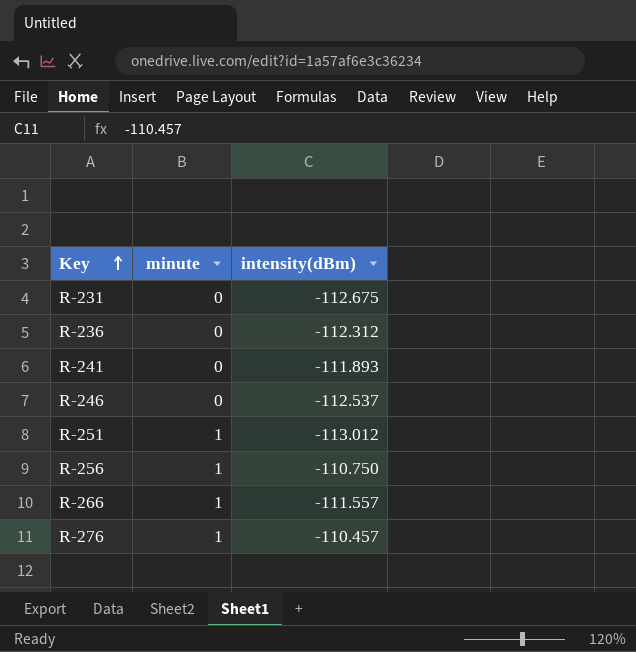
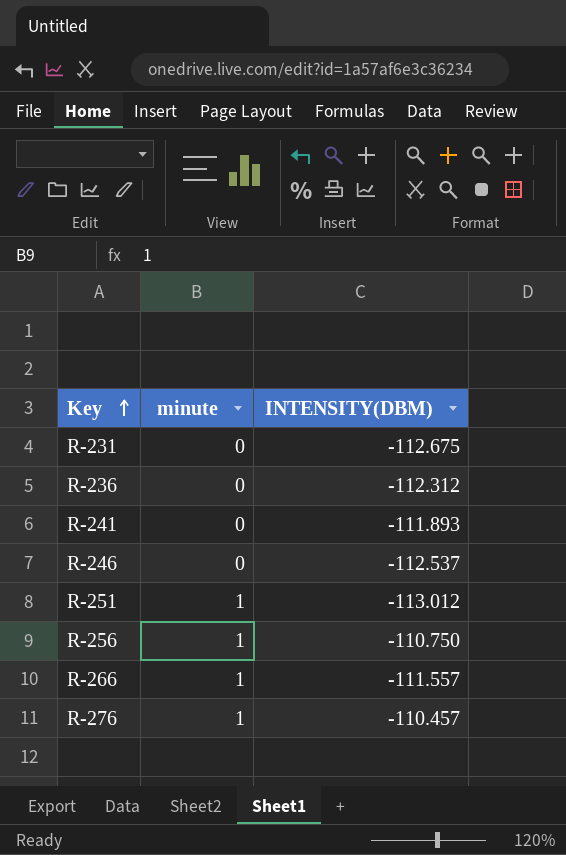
column name: intensity(dBm) -> INTENSITY(DBM)

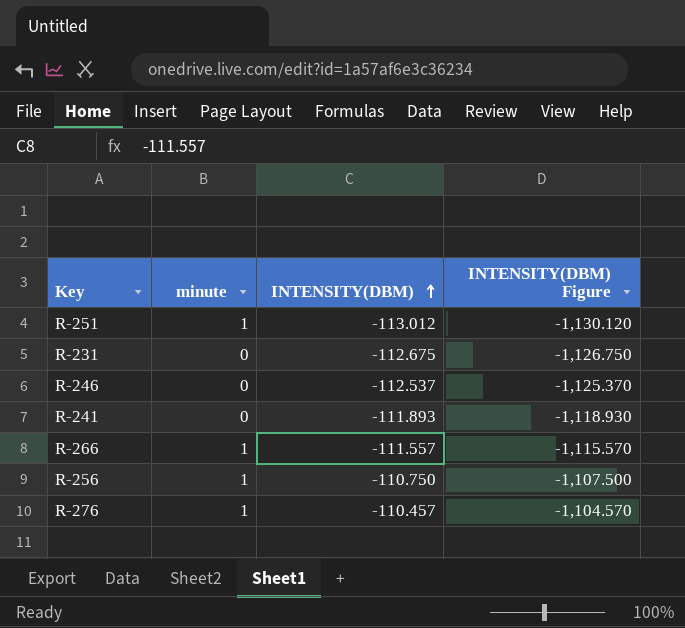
row order: Key ascending -> INTENSITY(DBM) ascending
column INTENSITY(DBM) Figure | formula: none -> [INTENSITY(DBM)] * 10
row R-236: 0 | -112.312 -> none

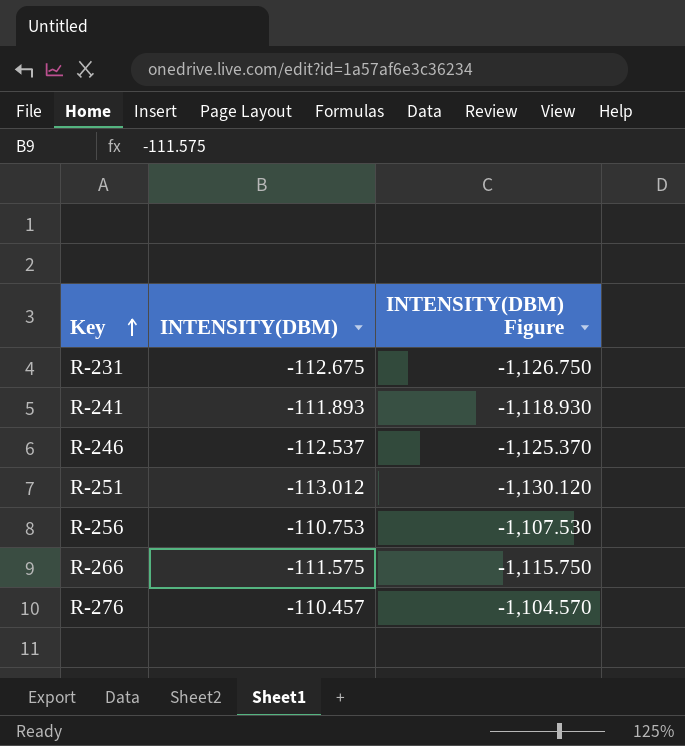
row order: INTENSITY(DBM) ascending -> Key ascending
column minute | position: 2 -> none
R-256 | INTENSITY(DBM): -110.750 -> -110.753
R-256 | INTENSITY(DBM) Figure: -1,107.500 -> -1,107.530
R-266 | INTENSITY(DBM): -111.557 -> -111.575
R-266 | INTENSITY(DBM) Figure: -1,115.570 -> -1,115.750

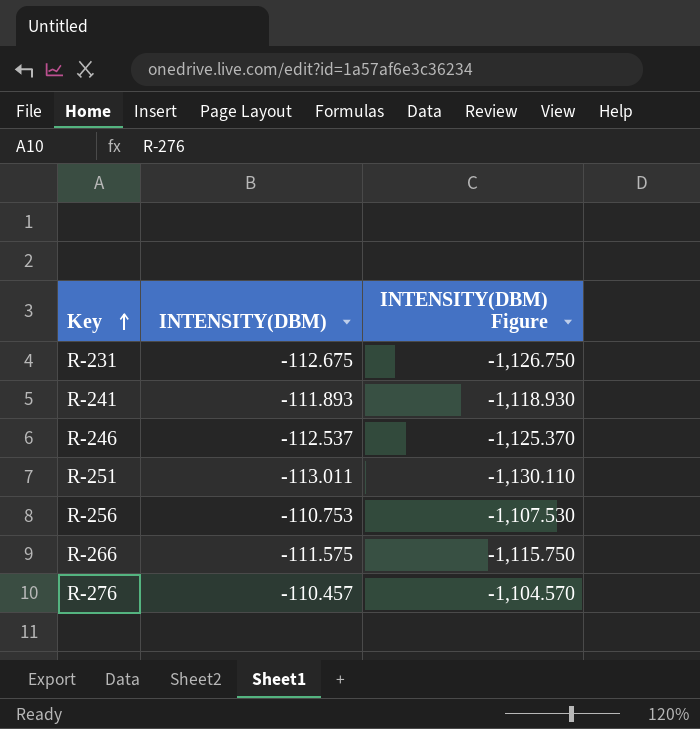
R-251 | INTENSITY(DBM): -113.012 -> -113.011
R-251 | INTENSITY(DBM) Figure: -1,130.120 -> -1,130.110

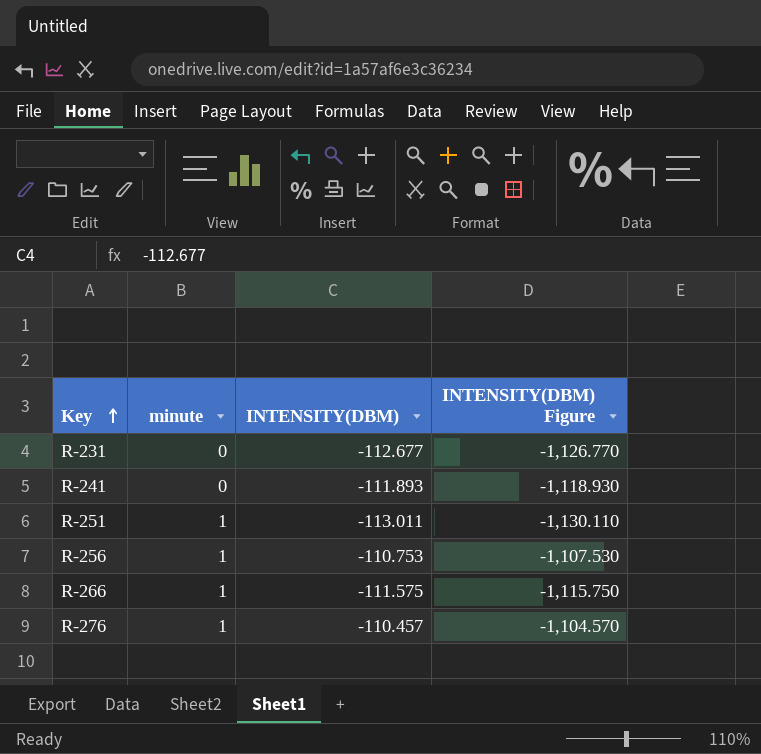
column minute | position: none -> 2
row R-246: -112.537 | -1,125.370 -> none
R-231 | INTENSITY(DBM): -112.675 -> -112.677
R-231 | INTENSITY(DBM) Figure: -1,126.750 -> -1,126.770

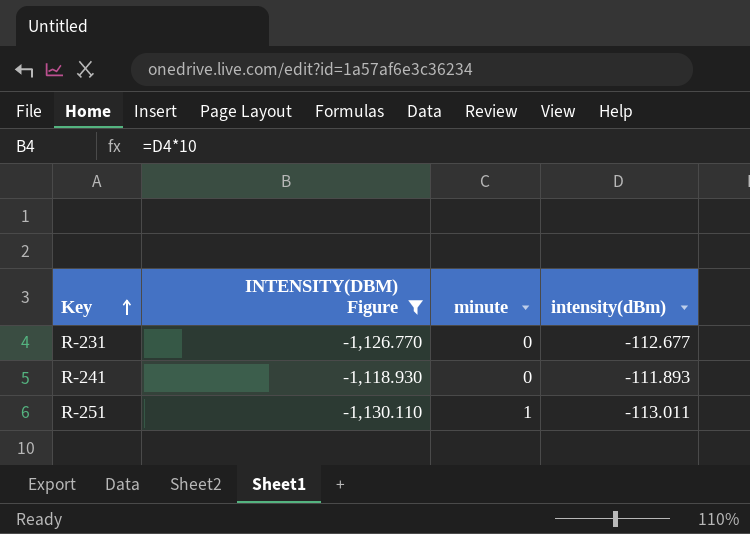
filter: none -> INTENSITY(DBM) Figure <= -1,118.930
column INTENSITY(DBM) Figure | position: 4 -> 2
column name: INTENSITY(DBM) -> intensity(dBm)

